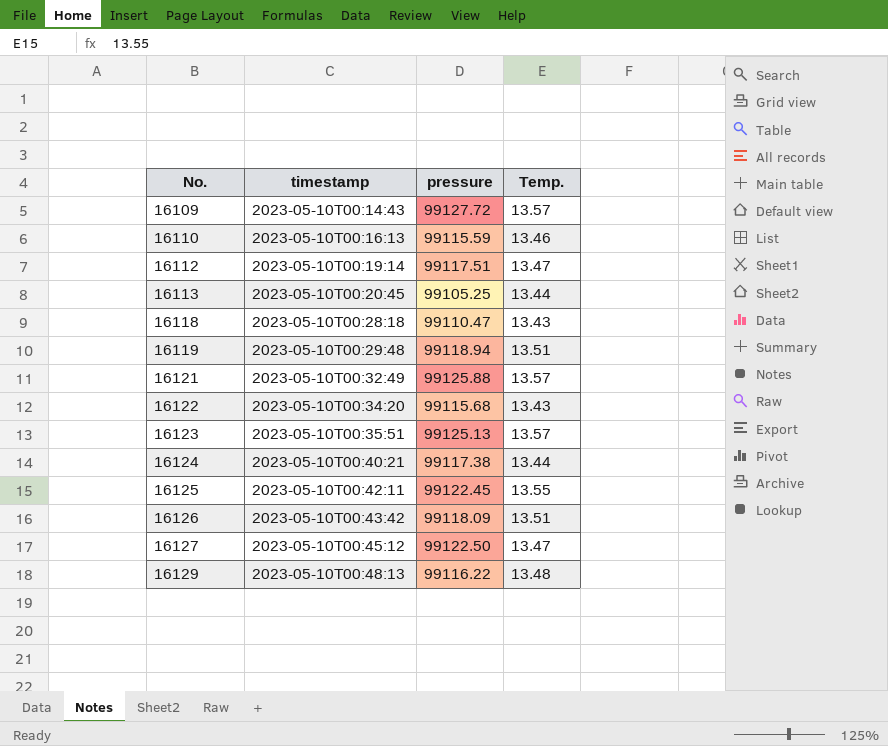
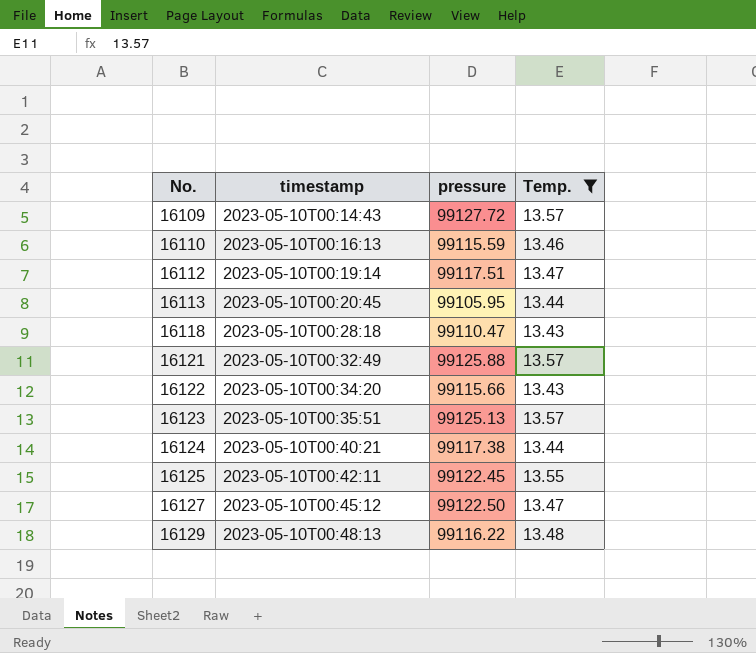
filter: none -> Temp. != 13.51
16113 | pressure: 99105.25 -> 99105.95
16122 | pressure: 99115.68 -> 99115.66

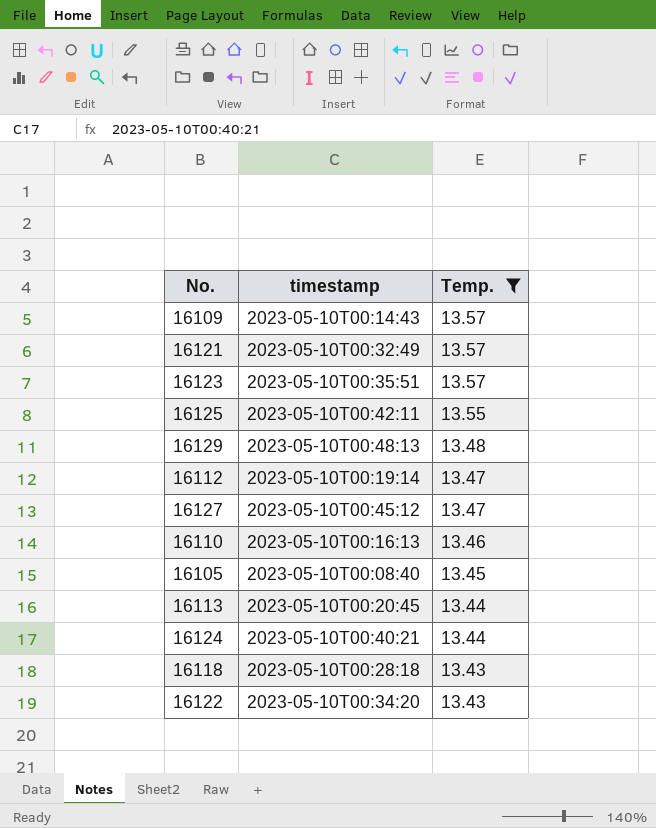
row order: No. ascending -> Temp. descending
column pressure | position: 3 -> none
row 16105: none -> 2023-05-10T00:08:40 | 13.45

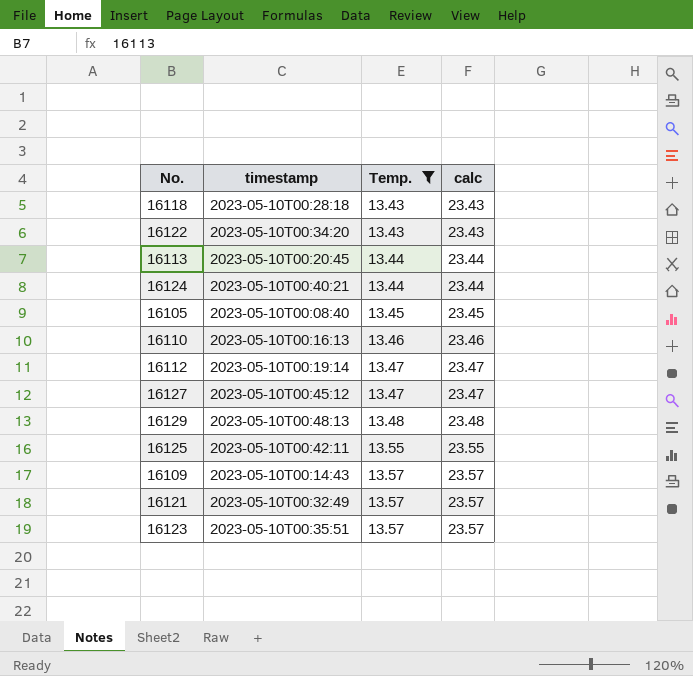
row order: Temp. descending -> Temp. ascending
column calc | formula: none -> [Temp.] + 10

